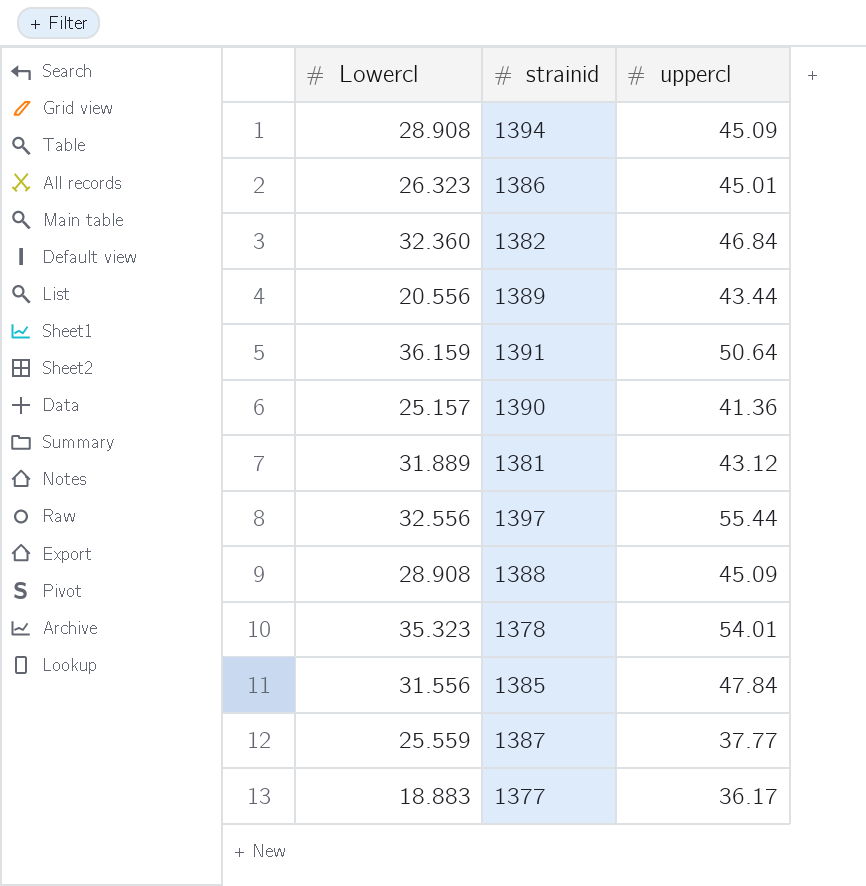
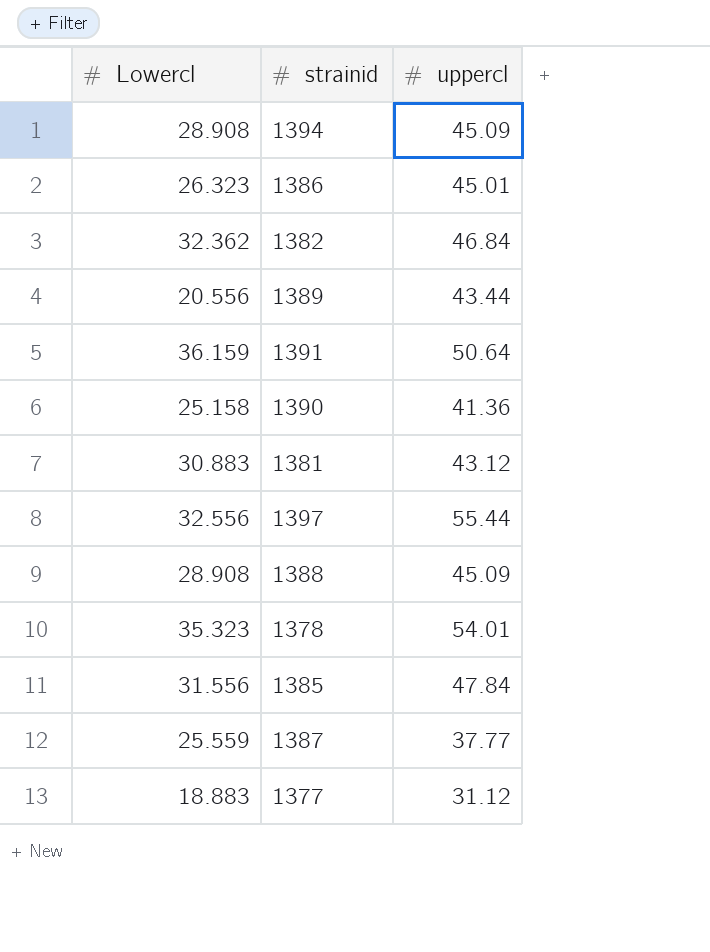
1382 | Lowercl: 32.360 -> 32.362
1390 | Lowercl: 25.157 -> 25.158
1381 | Lowercl: 31.889 -> 30.883
1377 | uppercl: 36.17 -> 31.12

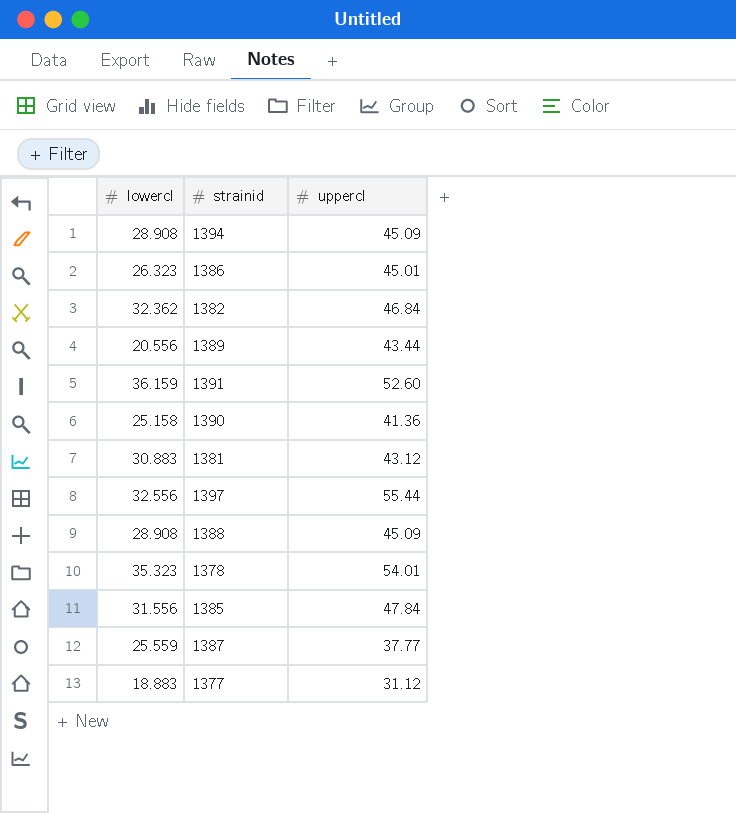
column name: Lowercl -> lowercl
1391 | uppercl: 50.64 -> 52.60

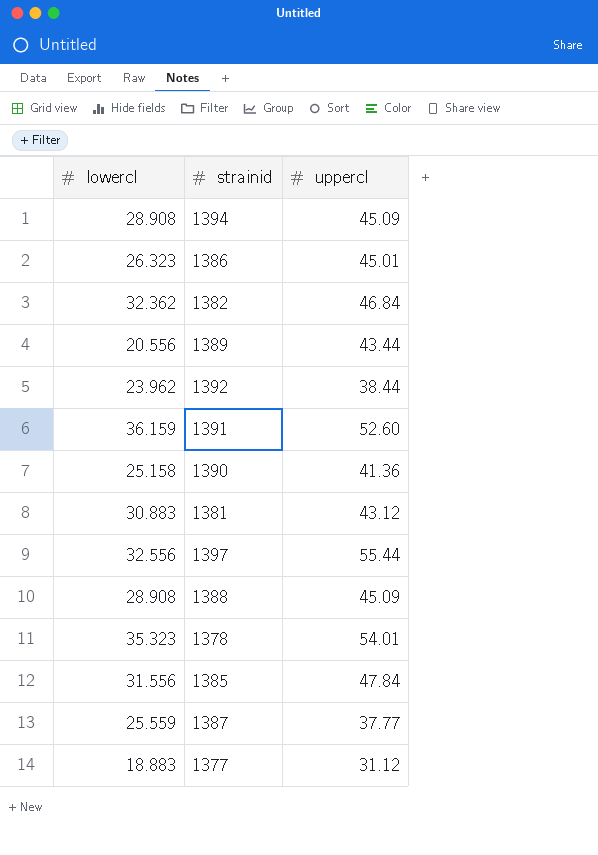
row 1392: none -> 23.962 | 38.44

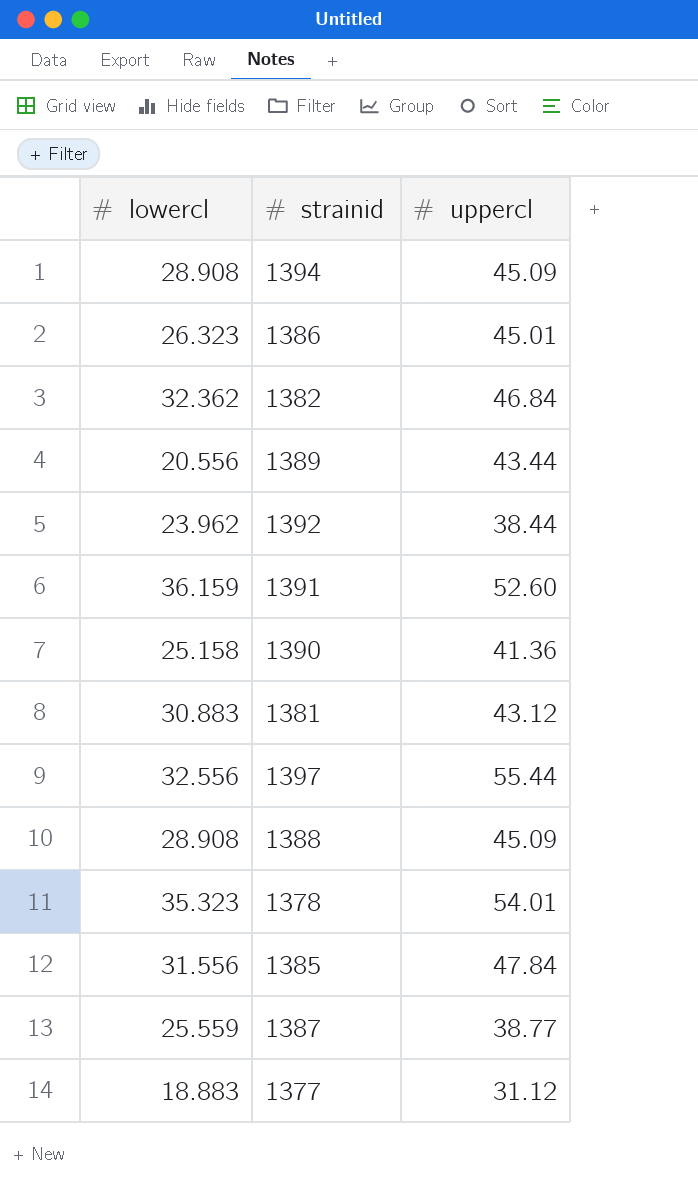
1387 | uppercl: 37.77 -> 38.77

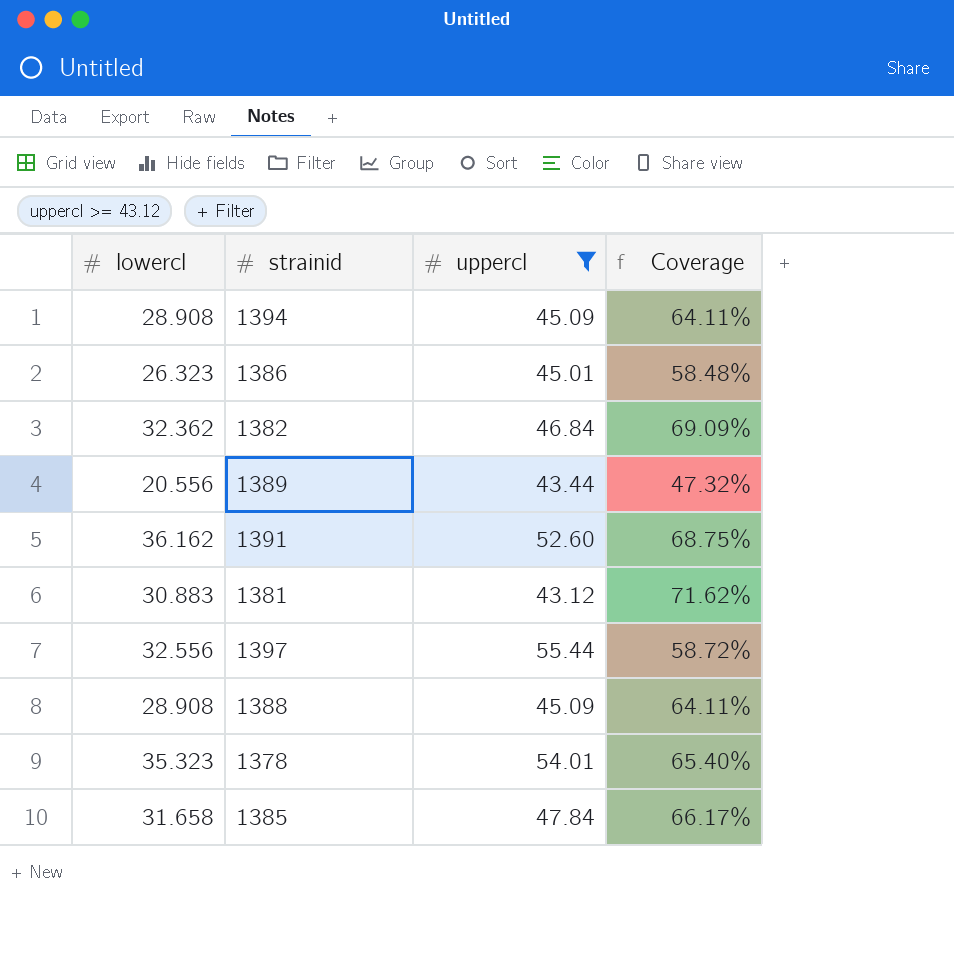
filter: none -> uppercl >= 43.12
column Coverage | formula: none -> [lowercl] / [uppercl]
1391 | lowercl: 36.159 -> 36.162
1385 | lowercl: 31.556 -> 31.658

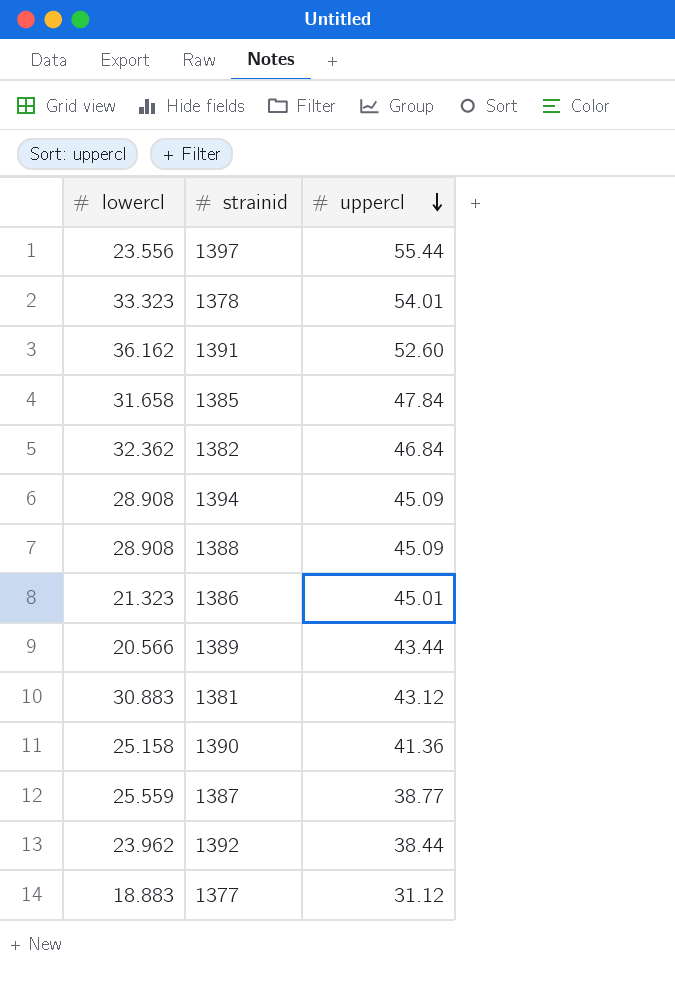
filter: uppercl >= 43.12 -> none
row order: none -> uppercl descending
column Coverage | formula: [lowercl] / [uppercl] -> none
1397 | lowercl: 32.556 -> 23.556
1378 | lowercl: 35.323 -> 33.323
1386 | lowercl: 26.323 -> 21.323
1389 | lowercl: 20.556 -> 20.566

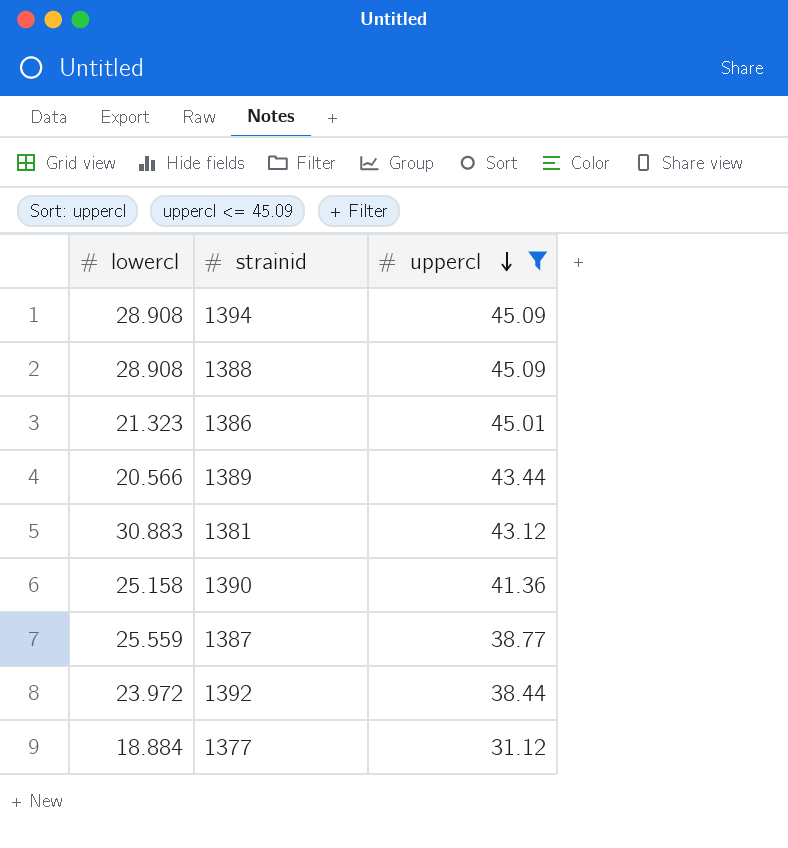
filter: none -> uppercl <= 45.09
1392 | lowercl: 23.962 -> 23.972
1377 | lowercl: 18.883 -> 18.884

